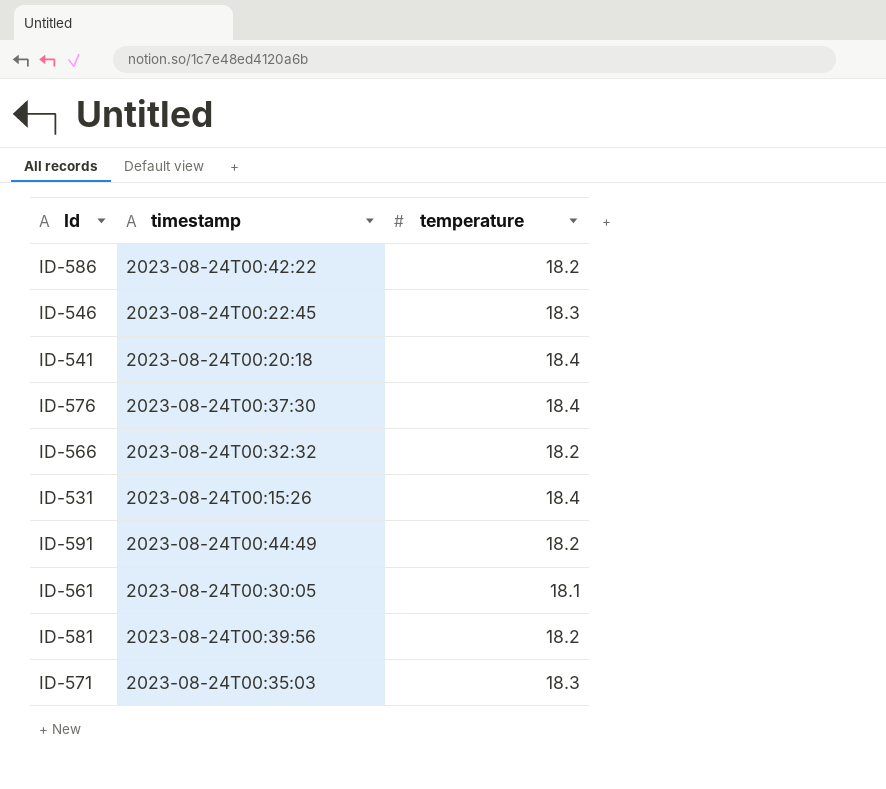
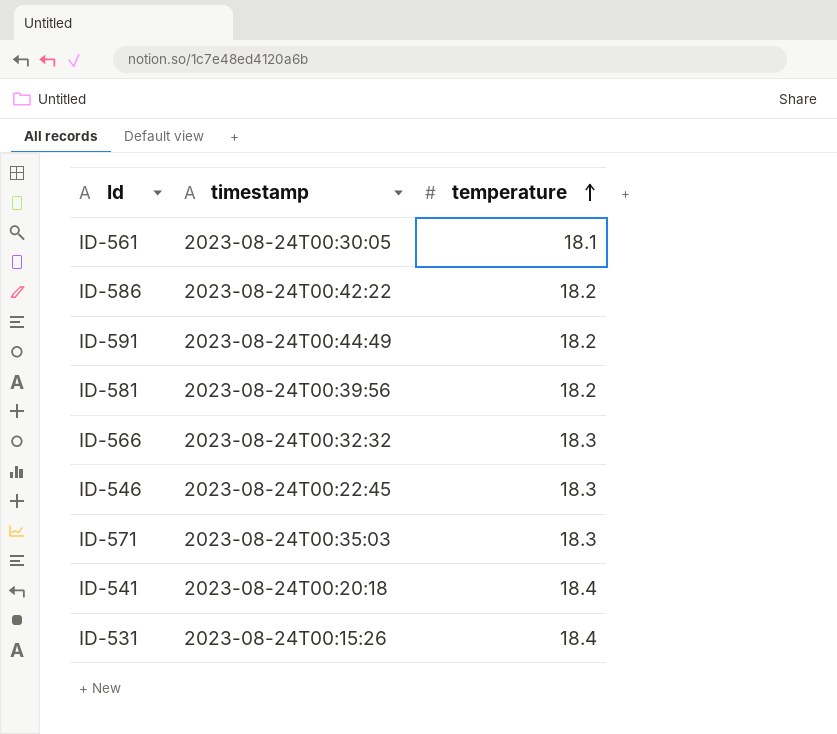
row order: none -> temperature ascending
row ID-576: 2023-08-24T00:37:30 | 18.4 -> none
ID-566 | temperature: 18.2 -> 18.3

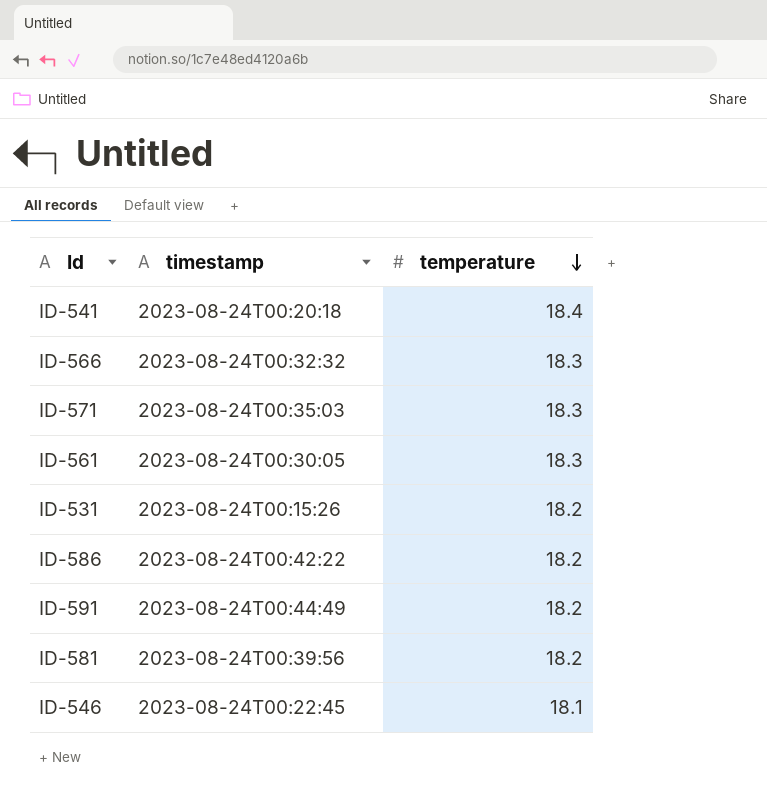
row order: temperature ascending -> temperature descending
ID-561 | temperature: 18.1 -> 18.3
ID-531 | temperature: 18.4 -> 18.2
ID-546 | temperature: 18.3 -> 18.1

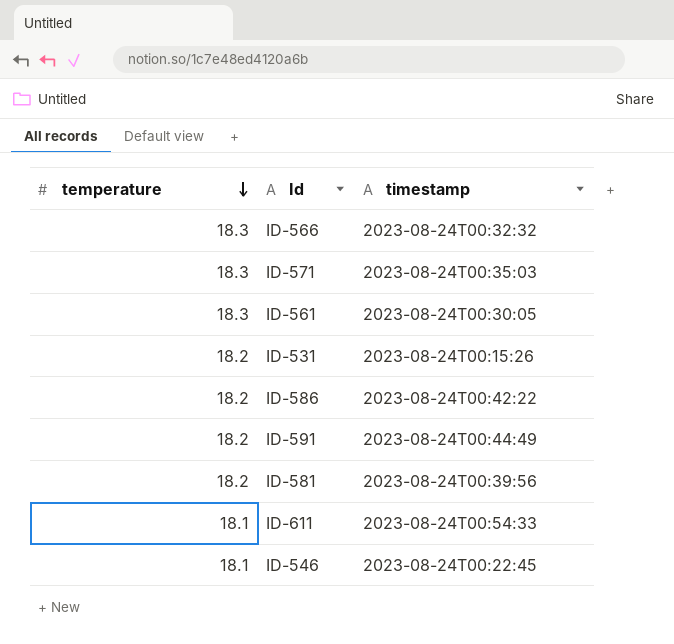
column temperature | position: 3 -> 1
row ID-541: 2023-08-24T00:20:18 | 18.4 -> none
row ID-611: none -> 18.1 | 2023-08-24T00:54:33

